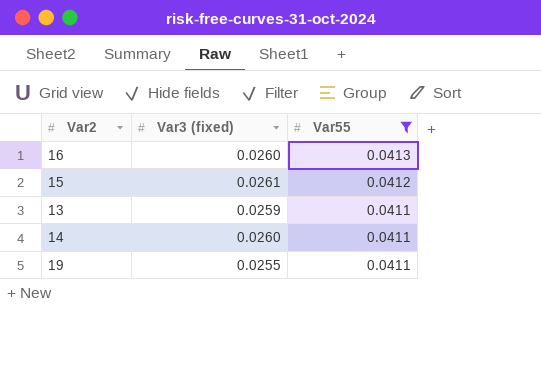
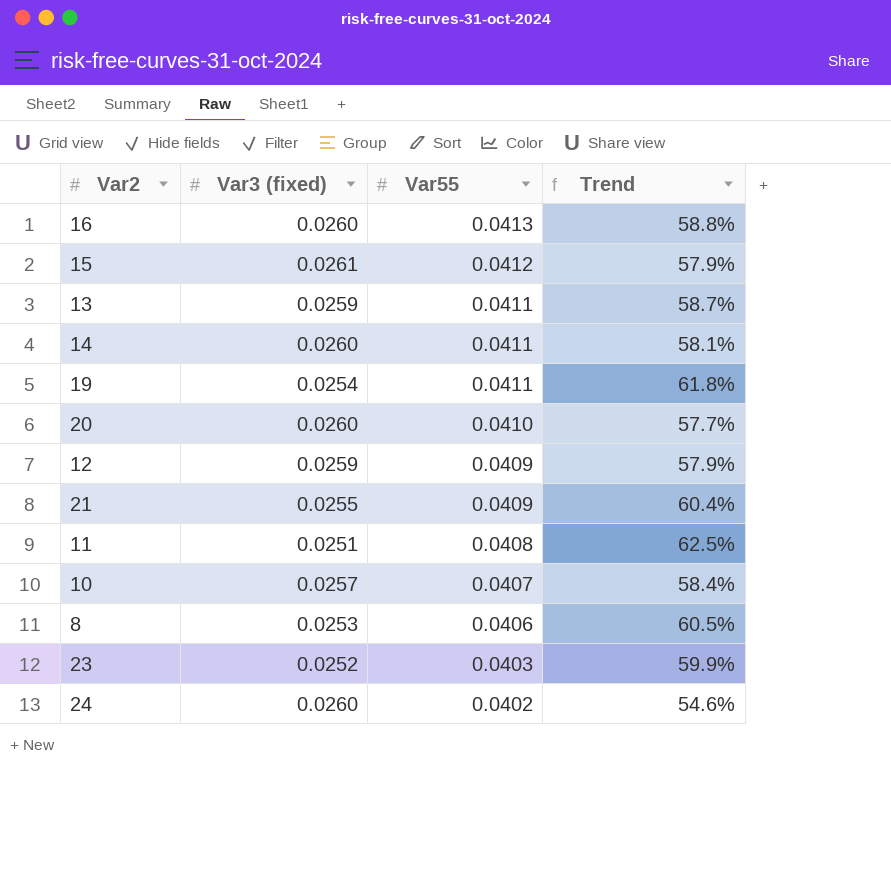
filter: Var55 >= 0.0411 -> none
column Trend | formula: none -> ([Var55] - [Var3 (fixed)]) / [Var3 (fixed)]
19 | Var3 (fixed): 0.0255 -> 0.0254

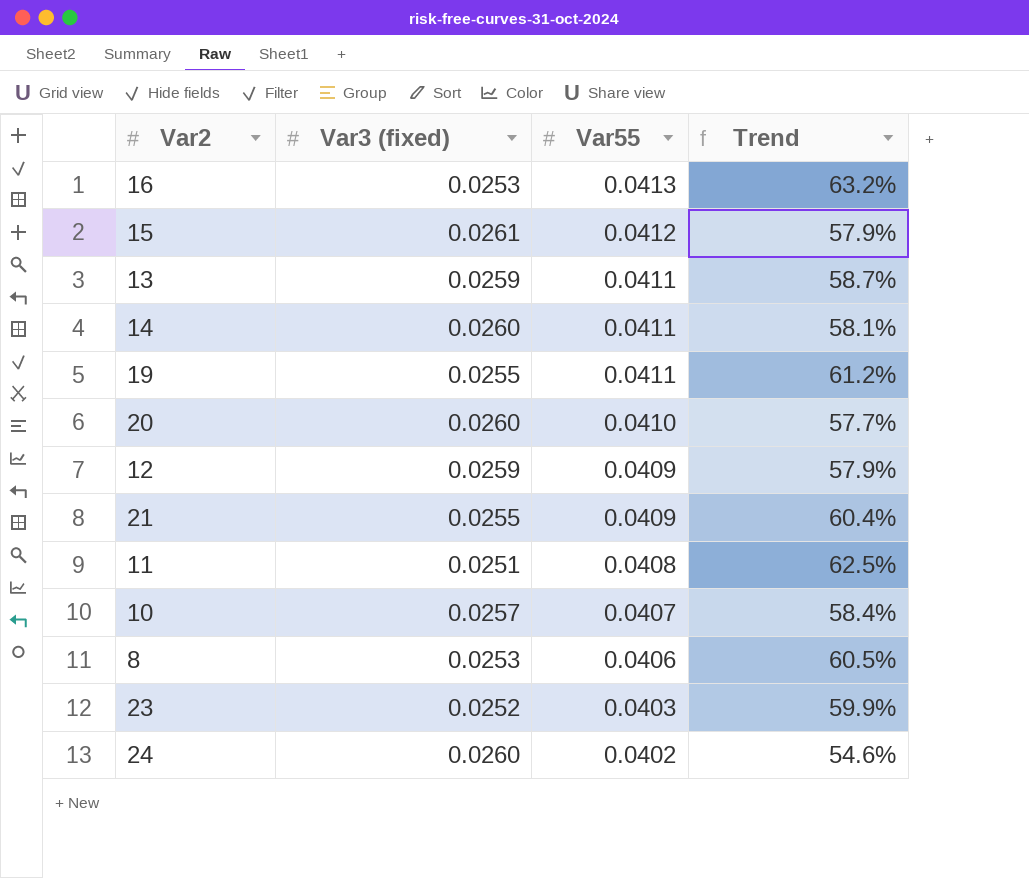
16 | Var3 (fixed): 0.0260 -> 0.0253
16 | Trend: 58.8% -> 63.2%
19 | Var3 (fixed): 0.0254 -> 0.0255
19 | Trend: 61.8% -> 61.2%

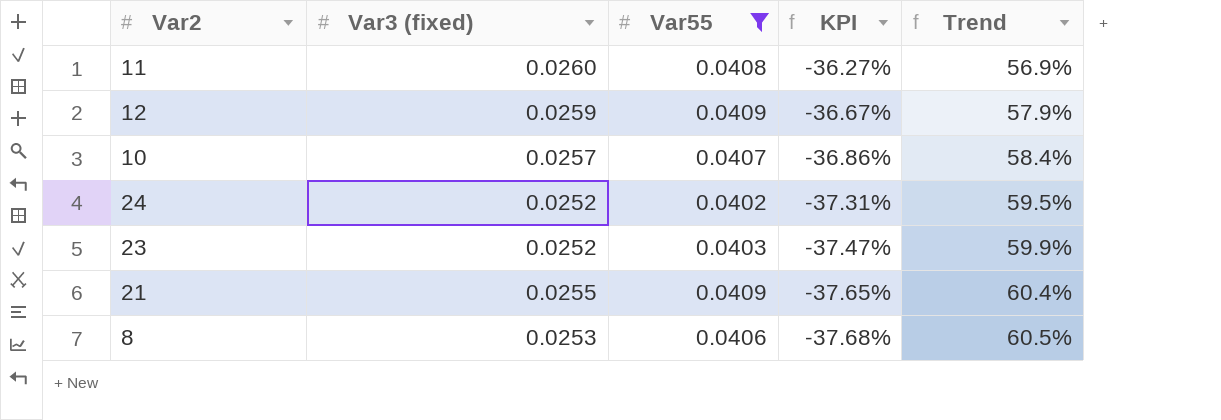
filter: none -> Var55 <= 0.0409
row order: Var55 descending -> KPI descending
column KPI | formula: none -> ([Var3 (fixed)] - [Var55]) / [Var55]
11 | Var3 (fixed): 0.0251 -> 0.0260
11 | Trend: 62.5% -> 56.9%
24 | Var3 (fixed): 0.0260 -> 0.0252
24 | Trend: 54.6% -> 59.5%

